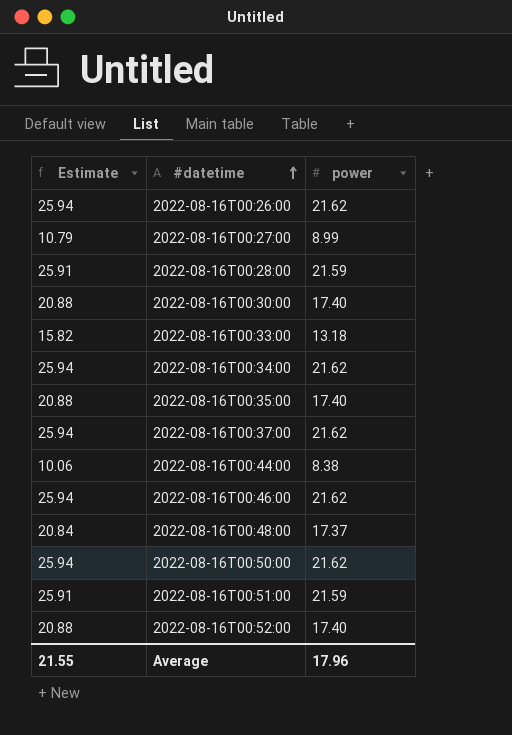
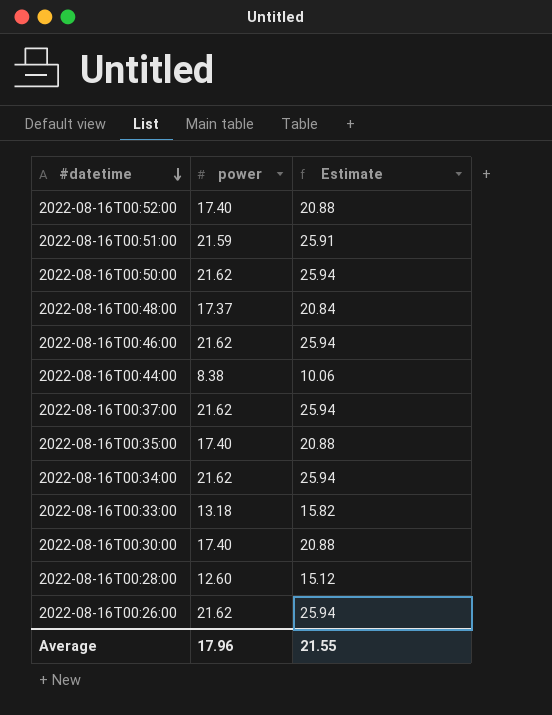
row order: #datetime ascending -> #datetime descending
column Estimate | position: 1 -> 3
row 2022-08-16T00:27:00: 10.79 | 8.99 -> none
2022-08-16T00:28:00 | power: 21.59 -> 12.60
2022-08-16T00:28:00 | Estimate: 25.91 -> 15.12

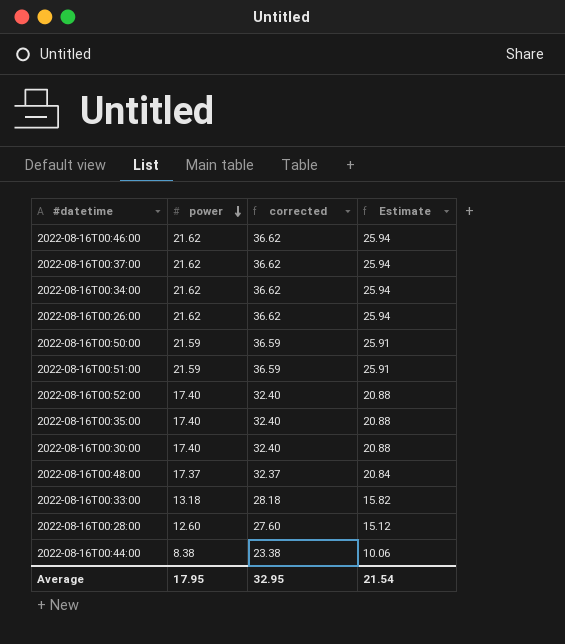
row order: #datetime descending -> power descending
column corrected | formula: none -> [power] + 15
2022-08-16T00:50:00 | power: 21.62 -> 21.59
2022-08-16T00:50:00 | Estimate: 25.94 -> 25.91
Average | power: 17.96 -> 17.95
Average | Estimate: 21.55 -> 21.54

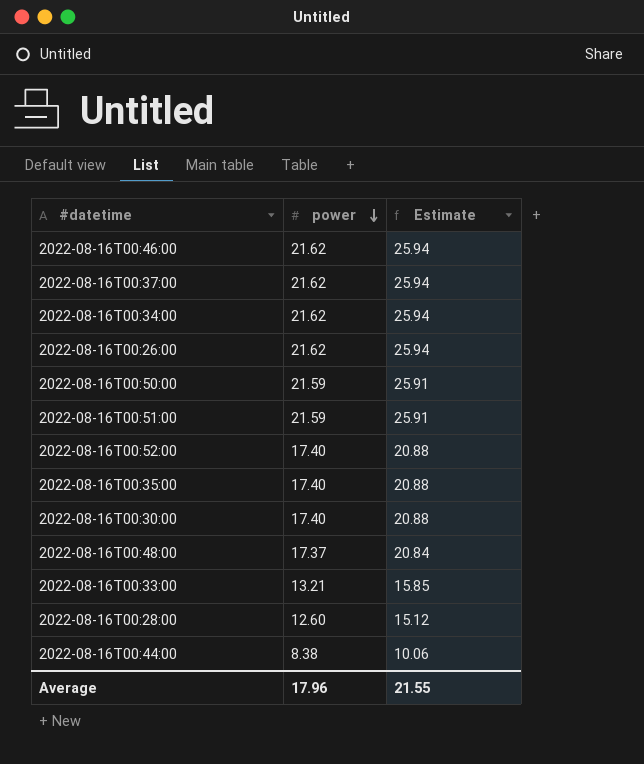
column corrected | formula: [power] + 15 -> none
2022-08-16T00:33:00 | power: 13.18 -> 13.21
2022-08-16T00:33:00 | Estimate: 15.82 -> 15.85
Average | power: 17.95 -> 17.96
Average | Estimate: 21.54 -> 21.55

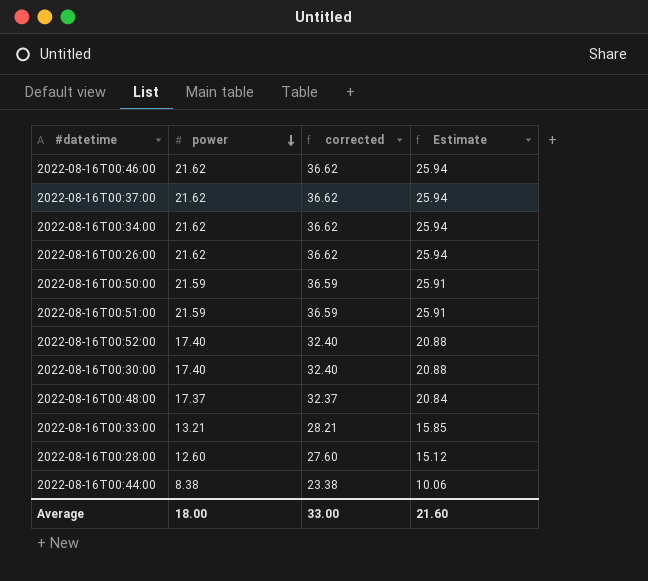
column corrected | formula: none -> [power] + 15
row 2022-08-16T00:35:00: 17.40 | 20.88 -> none
Average | power: 17.96 -> 18.00
Average | Estimate: 21.55 -> 21.60

